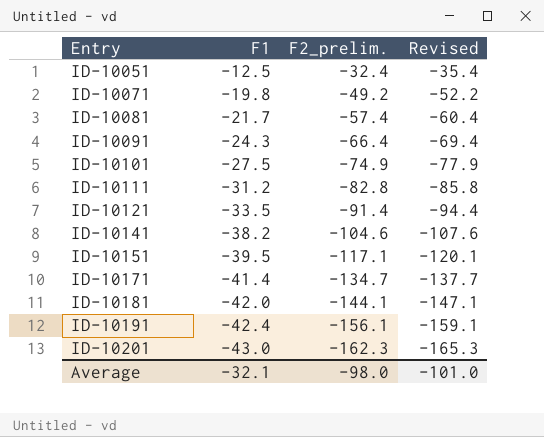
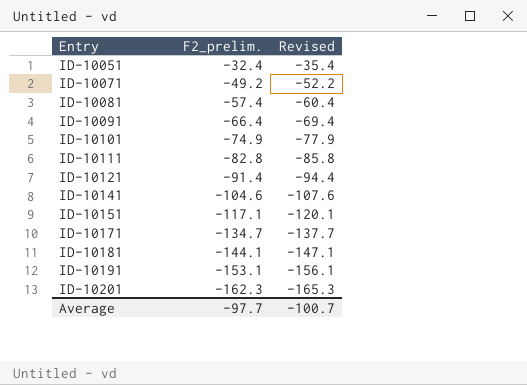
column F1 | position: 2 -> none
ID-10191 | F2_prelim.: -156.1 -> -153.1
ID-10191 | Revised: -159.1 -> -156.1
Average | F2_prelim.: -98.0 -> -97.7
Average | Revised: -101.0 -> -100.7

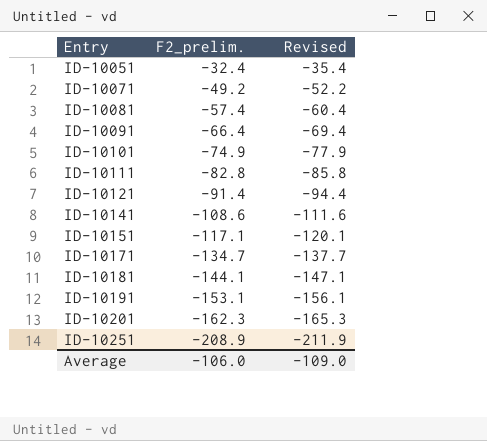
ID-10141 | F2_prelim.: -104.6 -> -108.6
ID-10141 | Revised: -107.6 -> -111.6
row ID-10251: none -> -208.9 | -211.9
Average | F2_prelim.: -97.7 -> -106.0
Average | Revised: -100.7 -> -109.0

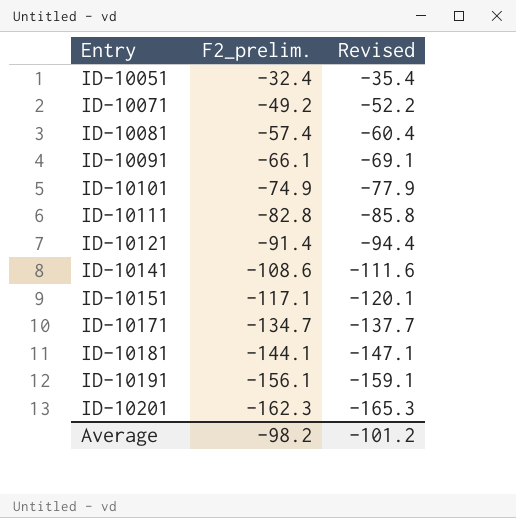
row ID-10251: -208.9 | -211.9 -> none
ID-10091 | F2_prelim.: -66.4 -> -66.1
ID-10091 | Revised: -69.4 -> -69.1
ID-10191 | F2_prelim.: -153.1 -> -156.1
ID-10191 | Revised: -156.1 -> -159.1
Average | F2_prelim.: -106.0 -> -98.2
Average | Revised: -109.0 -> -101.2

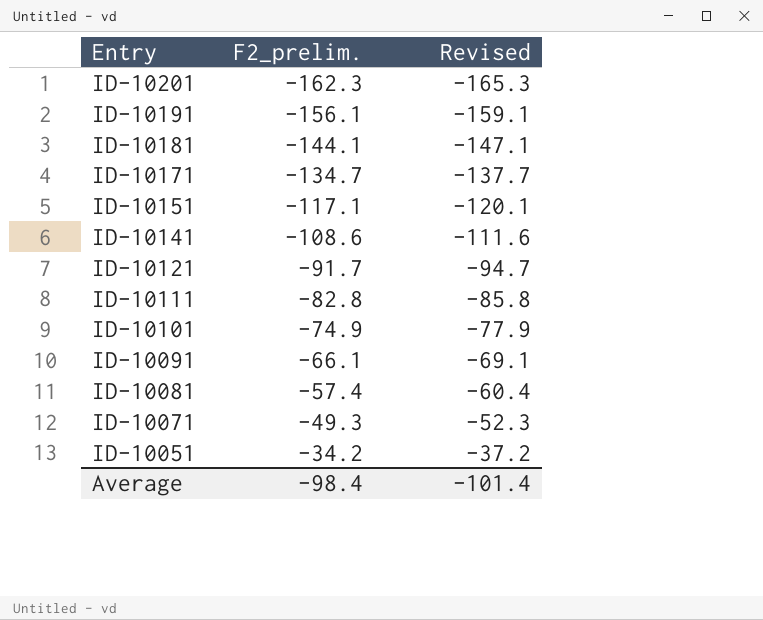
row order: Entry ascending -> Entry descending
ID-10121 | F2_prelim.: -91.4 -> -91.7
ID-10121 | Revised: -94.4 -> -94.7
ID-10071 | F2_prelim.: -49.2 -> -49.3
ID-10071 | Revised: -52.2 -> -52.3
ID-10051 | F2_prelim.: -32.4 -> -34.2
ID-10051 | Revised: -35.4 -> -37.2
Average | F2_prelim.: -98.2 -> -98.4
Average | Revised: -101.2 -> -101.4

